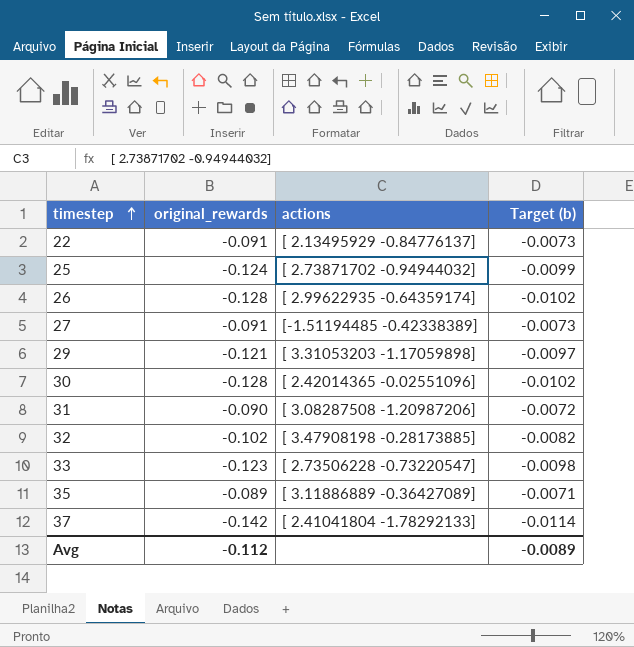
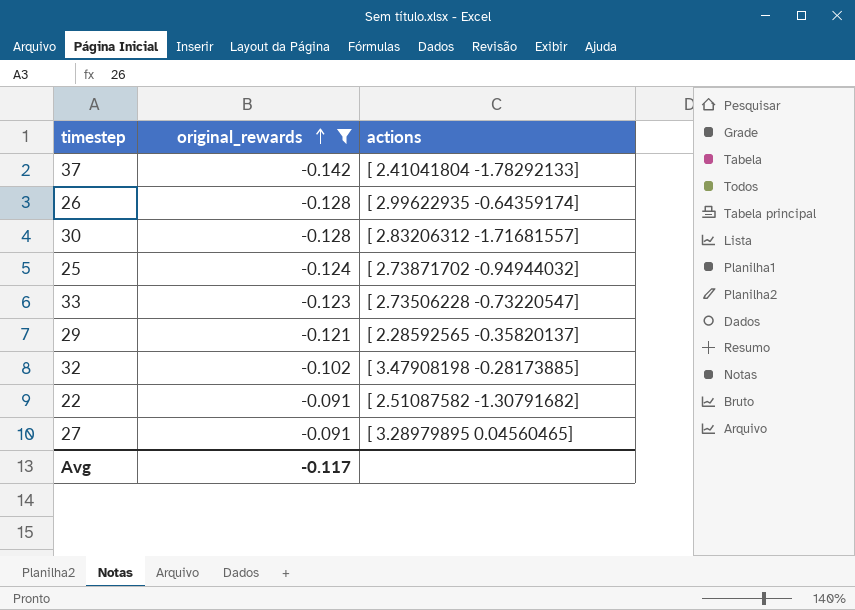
filter: none -> original_rewards <= -0.091
row order: timestep ascending -> original_rewards ascending
column Target (b) | formula: [original_rewards] * 0.08 -> none
30 | actions: [ 2.42014365 -0.02551096] -> [ 2.83206312 -1.71681557]
29 | actions: [ 3.31053203 -1.17059898] -> [ 2.28592565 -0.35820137]
22 | actions: [ 2.13495929 -0.84776137] -> [ 2.51087582 -1.30791682]
27 | actions: [-1.51194485 -0.42338389] -> [ 3.28979895 0.04560465]
Avg | original_rewards: -0.112 -> -0.117

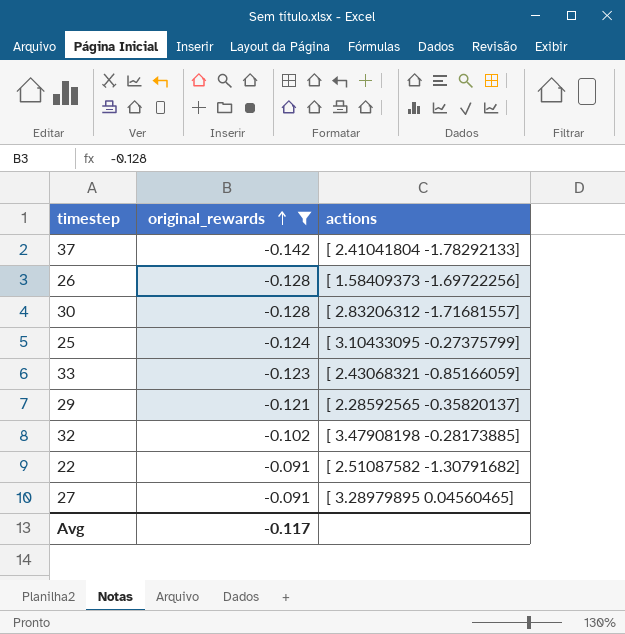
26 | actions: [ 2.99622935 -0.64359174] -> [ 1.58409373 -1.69722256]
25 | actions: [ 2.73871702 -0.94944032] -> [ 3.10433095 -0.27375799]
33 | actions: [ 2.73506228 -0.73220547] -> [ 2.43068321 -0.85166059]

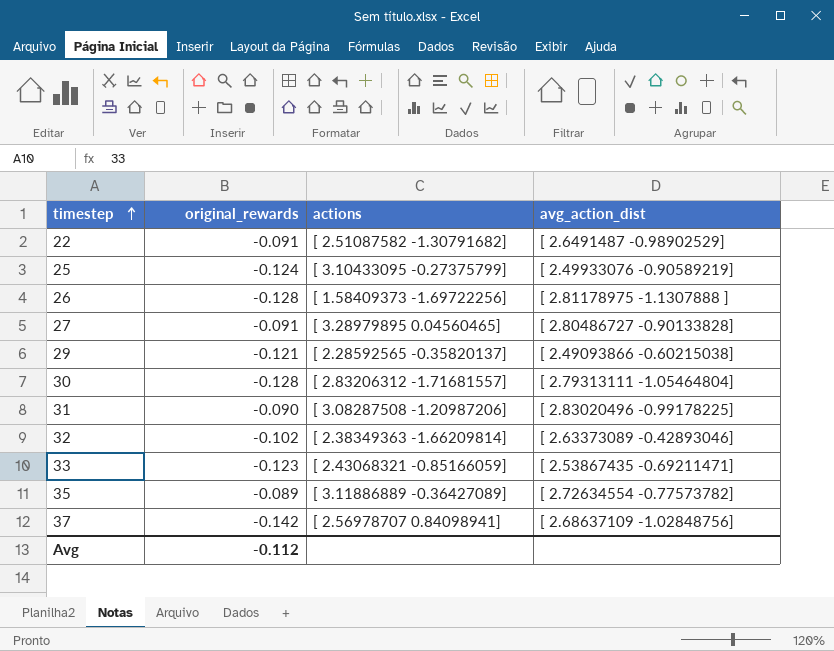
filter: original_rewards <= -0.091 -> none
row order: original_rewards ascending -> timestep ascending
column avg_action_dist | position: none -> 4
32 | actions: [ 3.47908198 -0.28173885] -> [ 2.38349363 -1.66209814]
37 | actions: [ 2.41041804 -1.78292133] -> [ 2.56978707 0.84098941]
Avg | original_rewards: -0.117 -> -0.112

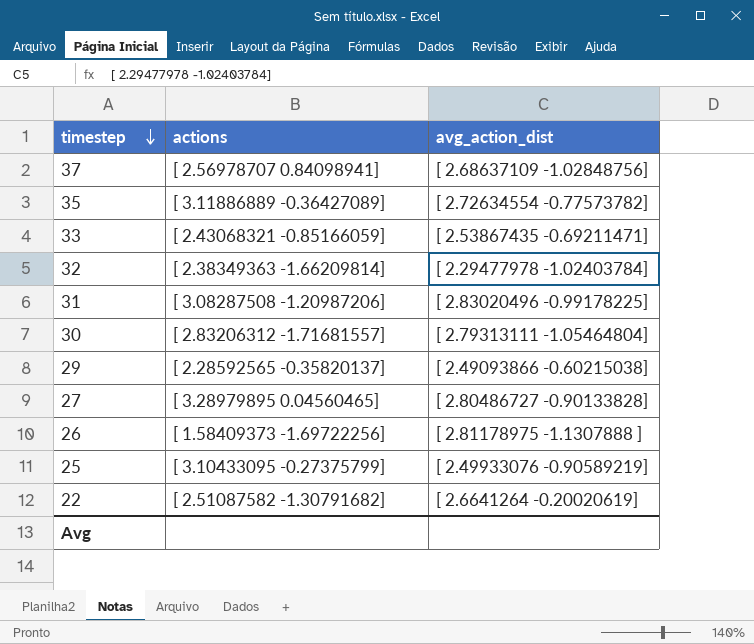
row order: timestep ascending -> timestep descending
column original_rewards | position: 2 -> none
32 | avg_action_dist: [ 2.63373089 -0.42893046] -> [ 2.29477978 -1.02403784]
22 | avg_action_dist: [ 2.6491487 -0.98902529] -> [ 2.6641264 -0.20020619]

